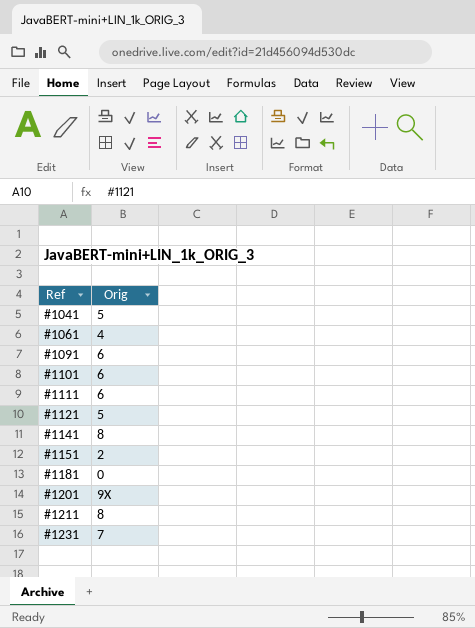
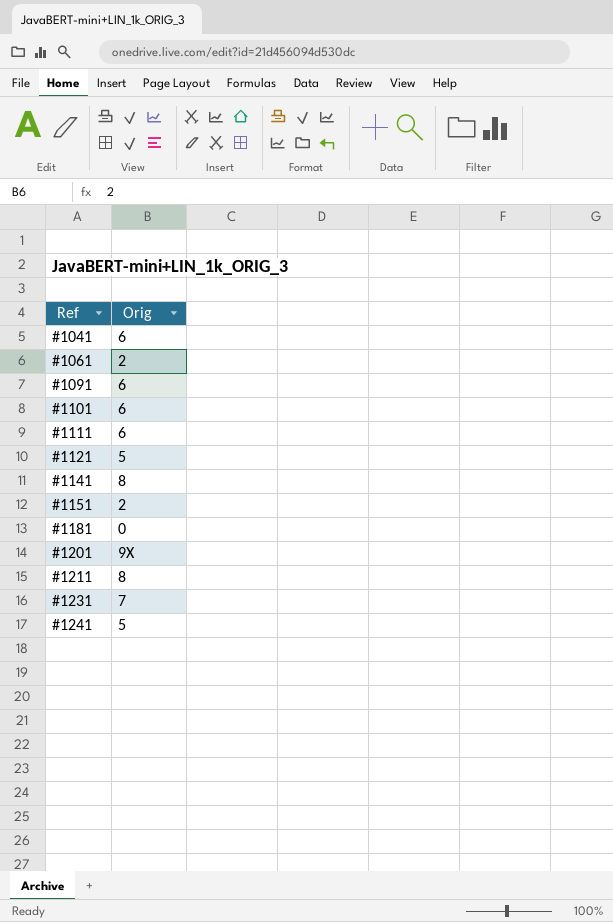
#1041 | Orig: 5 -> 6
#1061 | Orig: 4 -> 2
row #1241: none -> 5

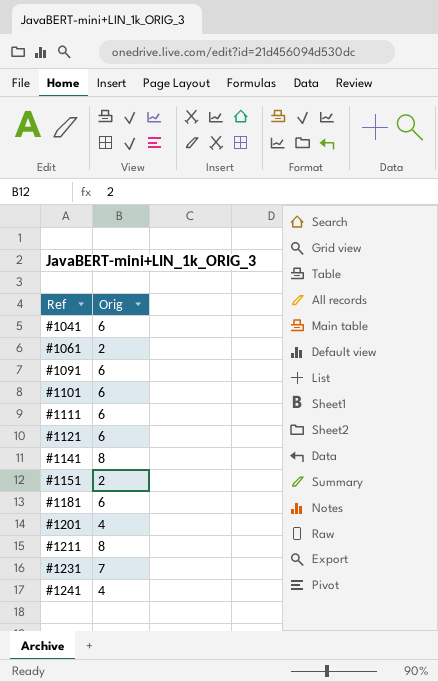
#1121 | Orig: 5 -> 6
#1181 | Orig: 0 -> 6
#1201 | Orig: 9X -> 4
#1241 | Orig: 5 -> 4

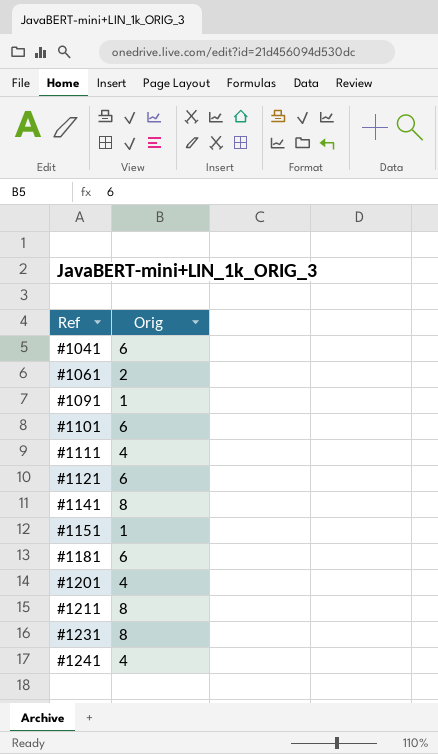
#1091 | Orig: 6 -> 1
#1111 | Orig: 6 -> 4
#1151 | Orig: 2 -> 1
#1231 | Orig: 7 -> 8

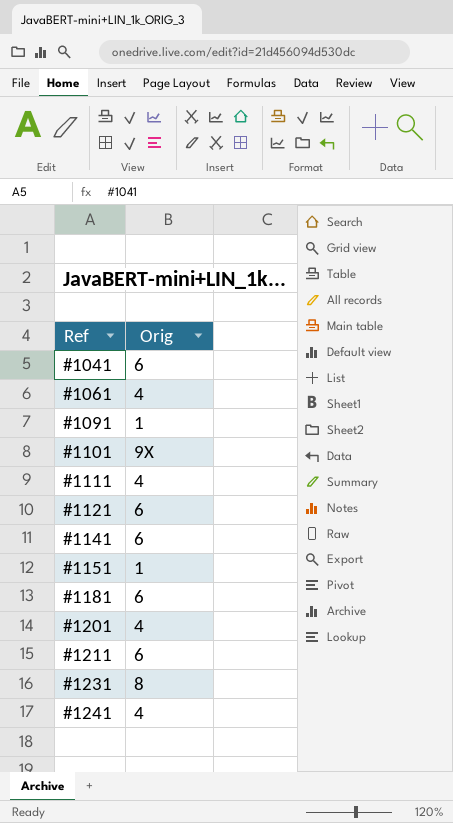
#1061 | Orig: 2 -> 4
#1101 | Orig: 6 -> 9X
#1141 | Orig: 8 -> 6
#1211 | Orig: 8 -> 6

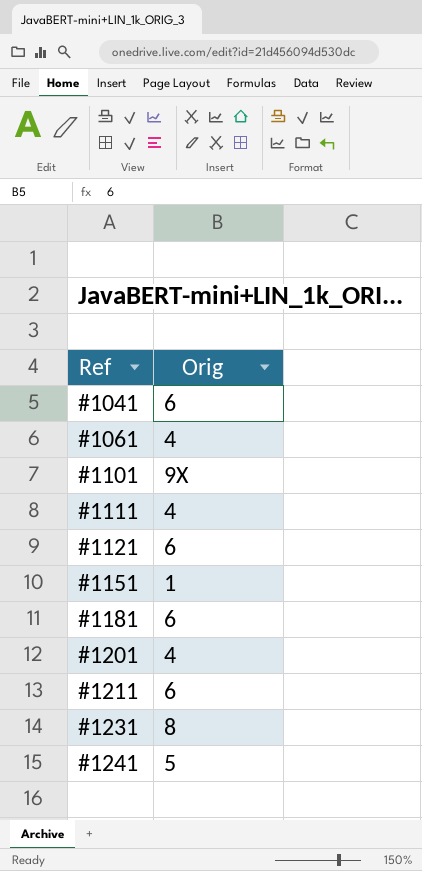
row #1091: 1 -> none
row #1141: 6 -> none
#1241 | Orig: 4 -> 5

